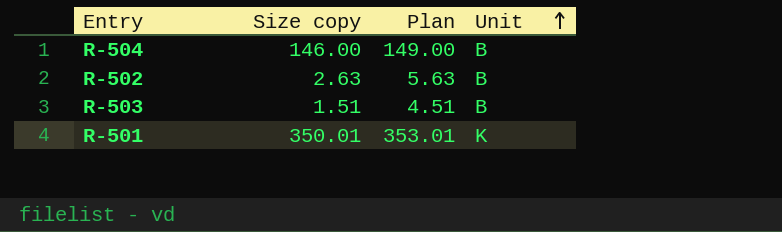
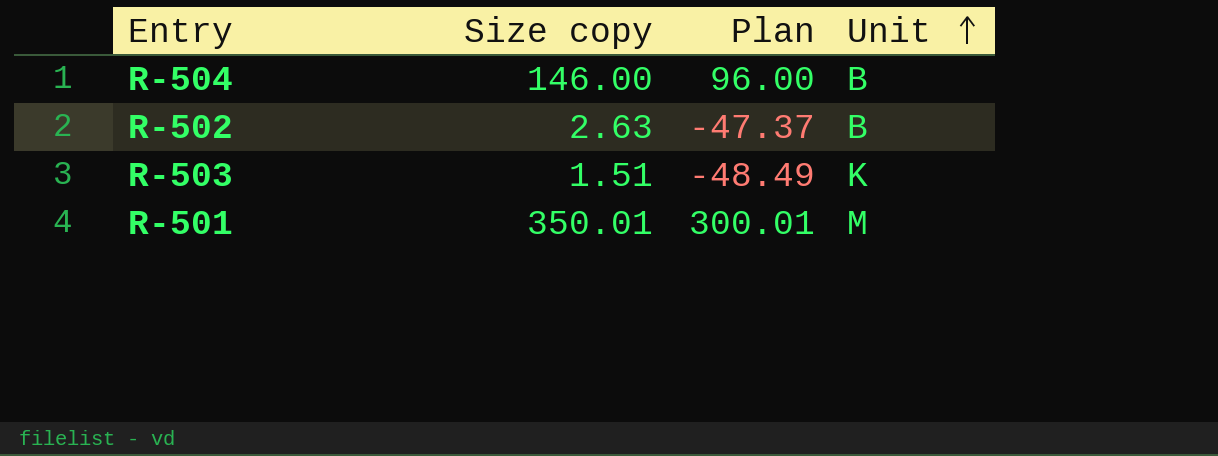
column Plan | formula: [Size copy] + 3 -> [Size copy] - 50
R-503 | Unit: B -> K
R-501 | Unit: K -> M

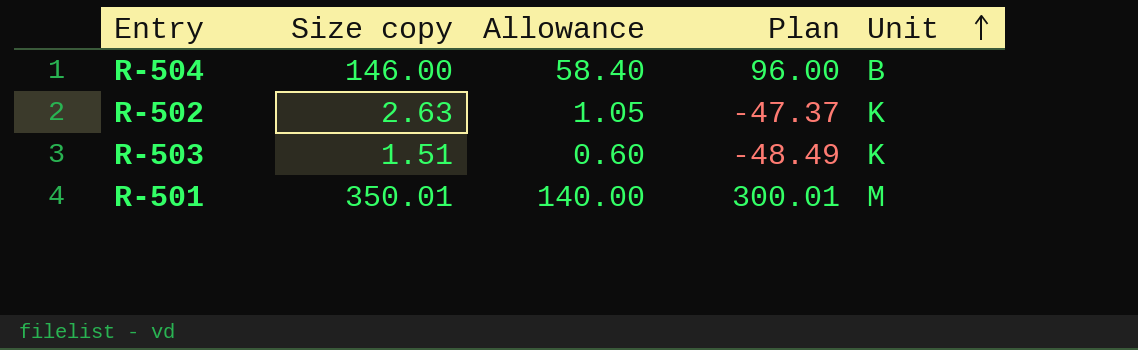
column Allowance | formula: none -> [Size copy] * 0.4
R-502 | Unit: B -> K

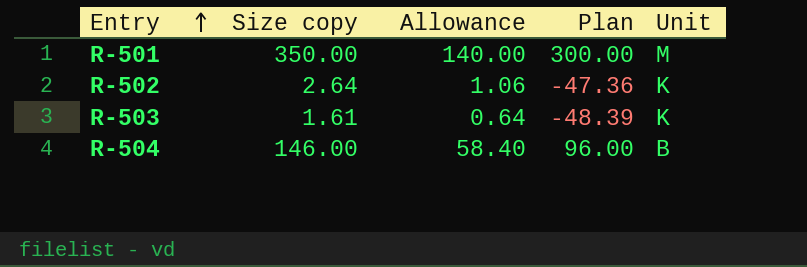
row order: Unit ascending -> Entry ascending
R-501 | Size copy: 350.01 -> 350.00
R-501 | Plan: 300.01 -> 300.00
R-502 | Size copy: 2.63 -> 2.64
R-502 | Allowance: 1.05 -> 1.06
R-502 | Plan: -47.37 -> -47.36
R-503 | Size copy: 1.51 -> 1.61
R-503 | Allowance: 0.60 -> 0.64
R-503 | Plan: -48.49 -> -48.39

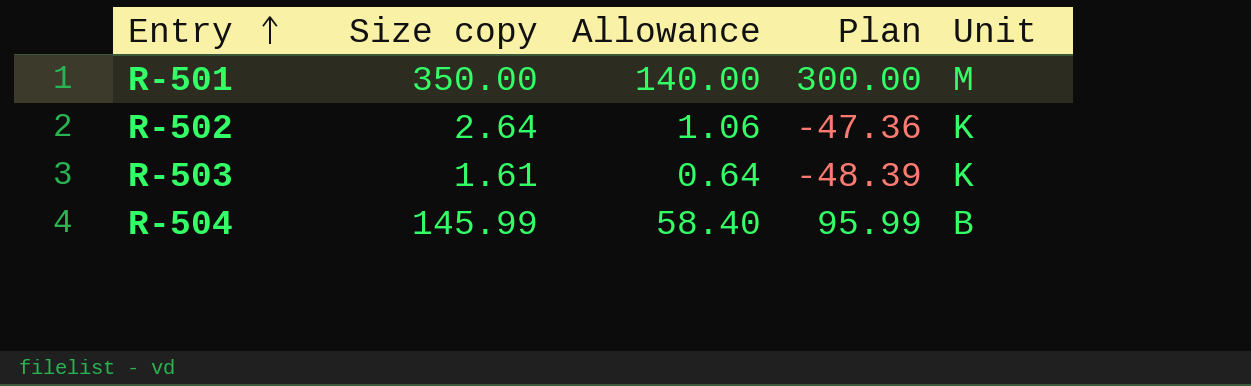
R-504 | Size copy: 146.00 -> 145.99
R-504 | Plan: 96.00 -> 95.99

